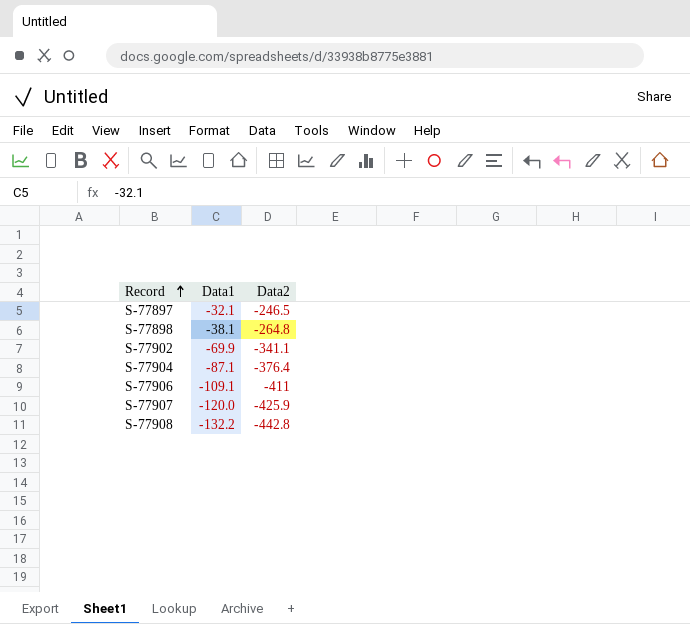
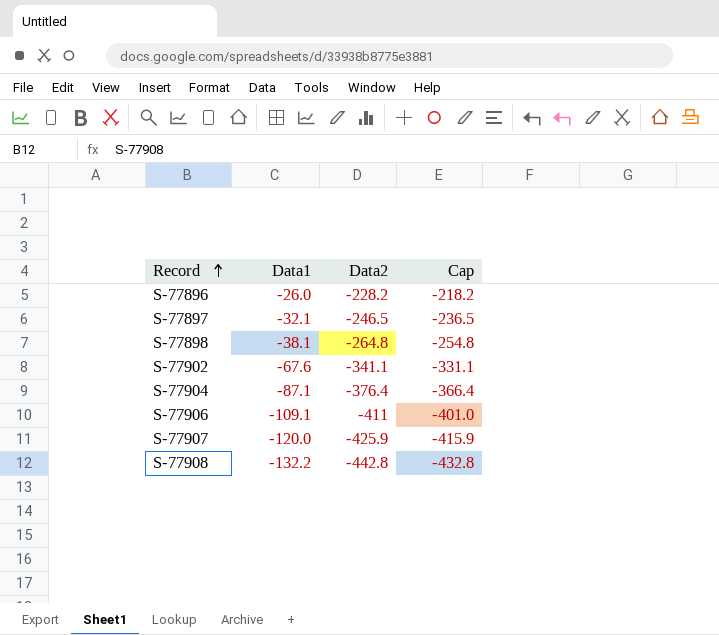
column Cap | formula: none -> [Data2] + 10
row S-77896: none -> -26.0 | -228.2 | -218.2
S-77902 | Data1: -69.9 -> -67.6

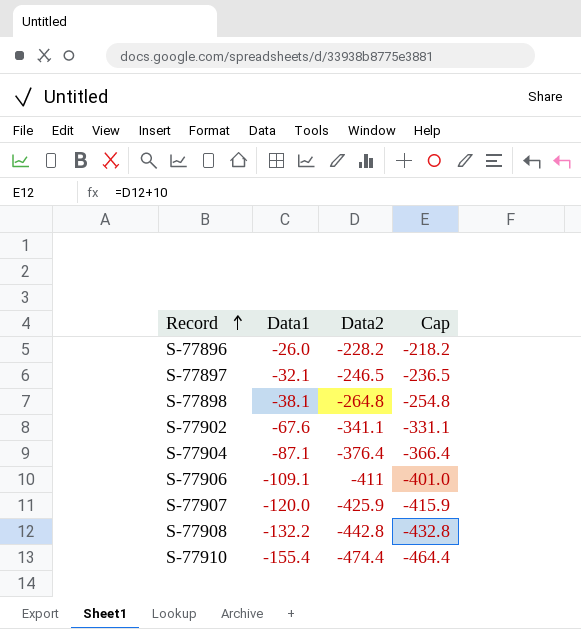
row S-77910: none -> -155.4 | -474.4 | -464.4

